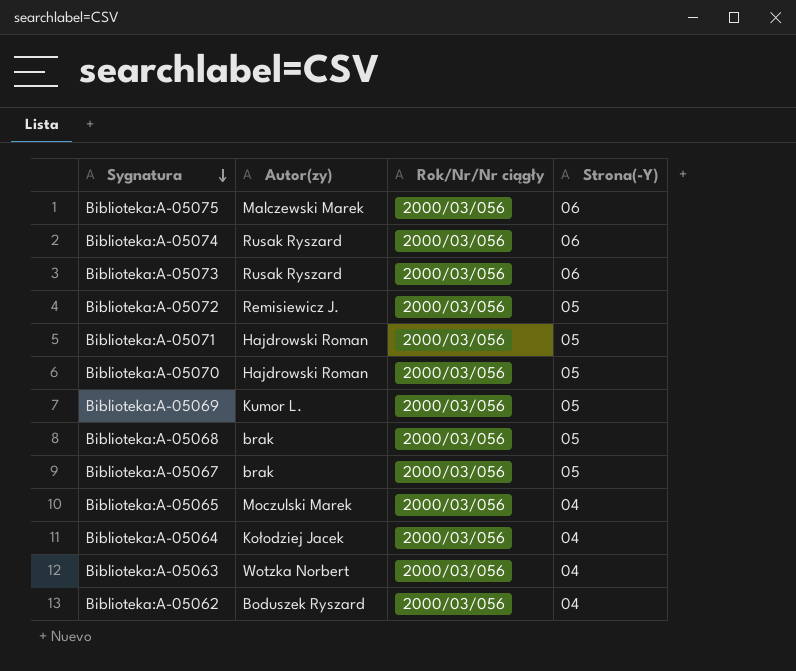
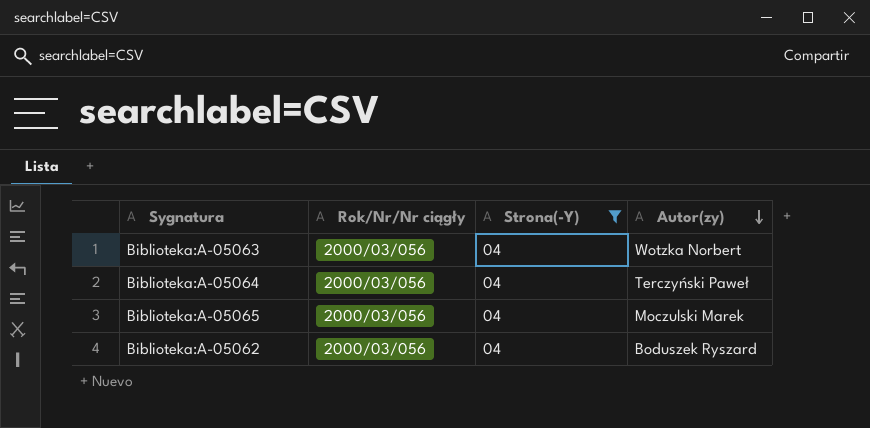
filter: none -> Strona(-Y) = 04
row order: Sygnatura descending -> Autor(zy) descending
column Autor(zy) | position: 2 -> 4
Biblioteka:A-05064 | Autor(zy): Kołodziej Jacek -> Terczyński Paweł

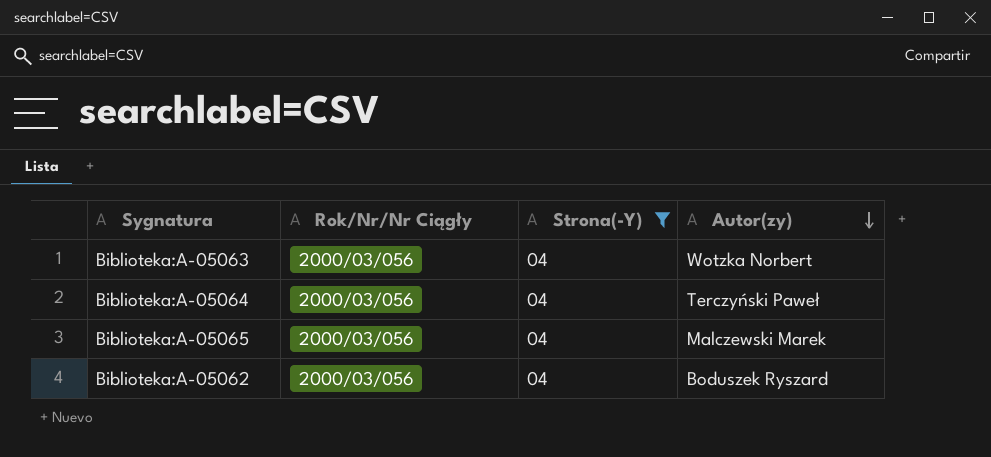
column name: Rok/Nr/Nr ciągły -> Rok/Nr/Nr Ciągły
Biblioteka:A-05065 | Autor(zy): Moczulski Marek -> Malczewski Marek

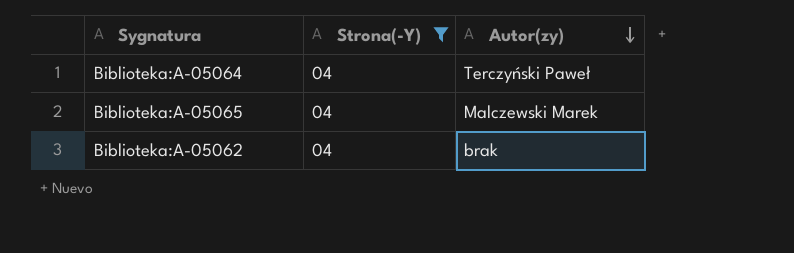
column Rok/Nr/Nr Ciągły | position: 2 -> none
row Biblioteka:A-05063: 2000/03/056 | 04 | Wotzka Norbert -> none
Biblioteka:A-05062 | Autor(zy): Boduszek Ryszard -> brak

